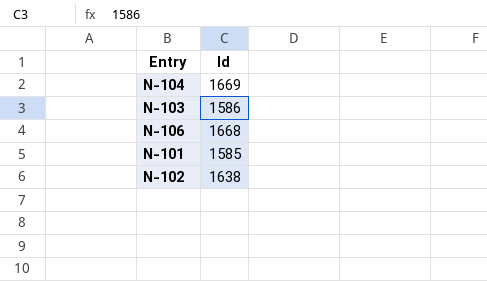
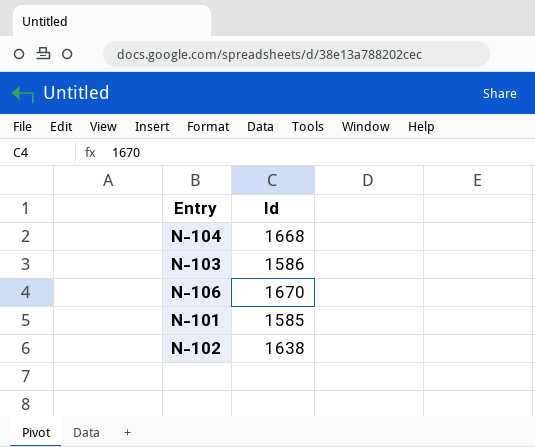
N-104 | Id: 1669 -> 1668
N-106 | Id: 1668 -> 1670

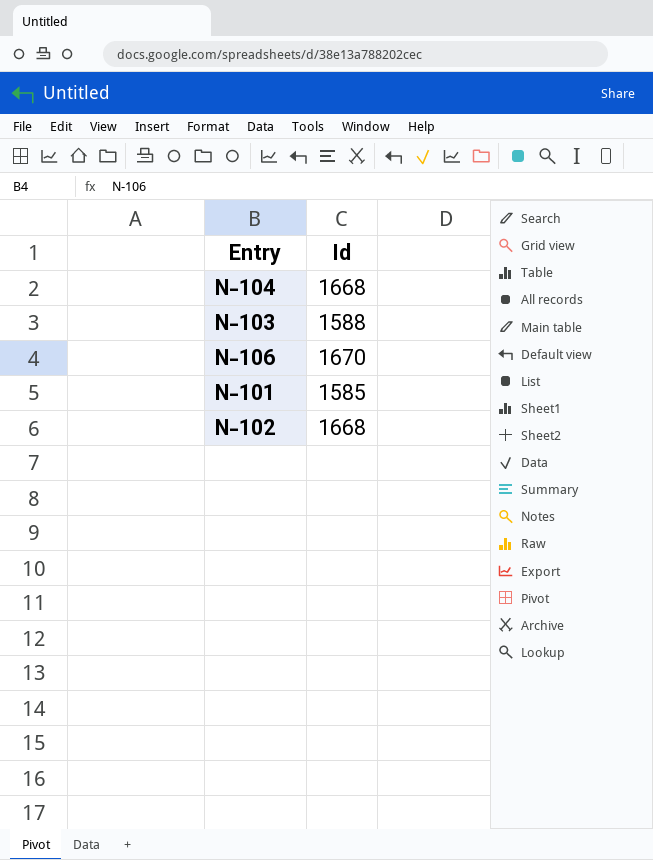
N-103 | Id: 1586 -> 1588
N-102 | Id: 1638 -> 1668

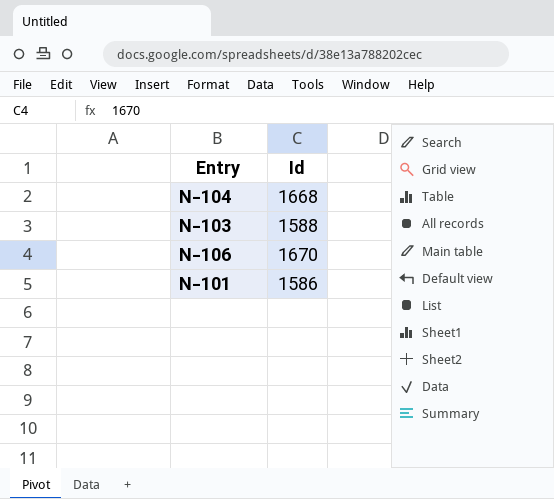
row N-102: 1668 -> none
N-101 | Id: 1585 -> 1586

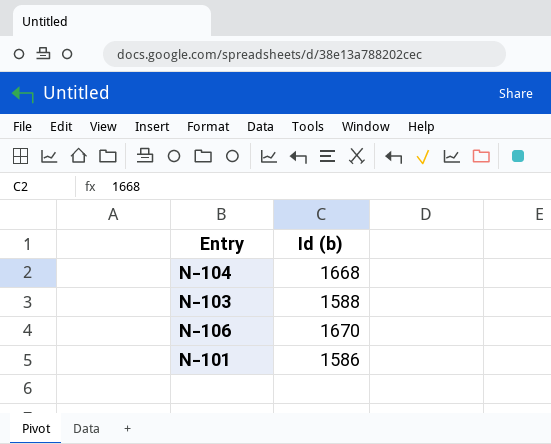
column name: Id -> Id (b)

